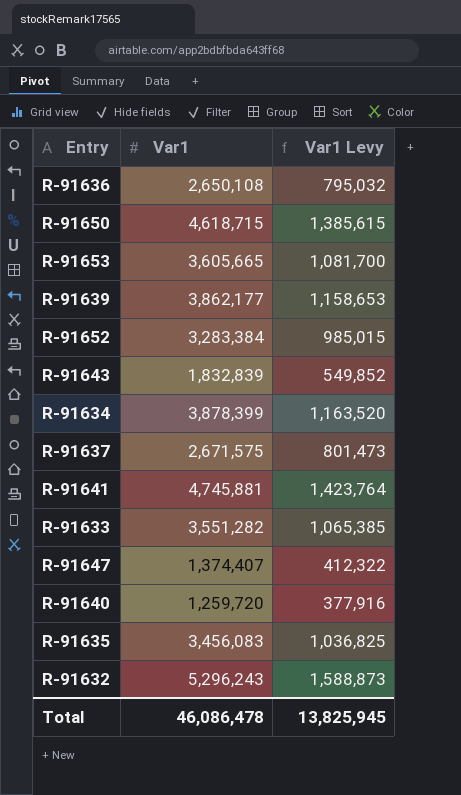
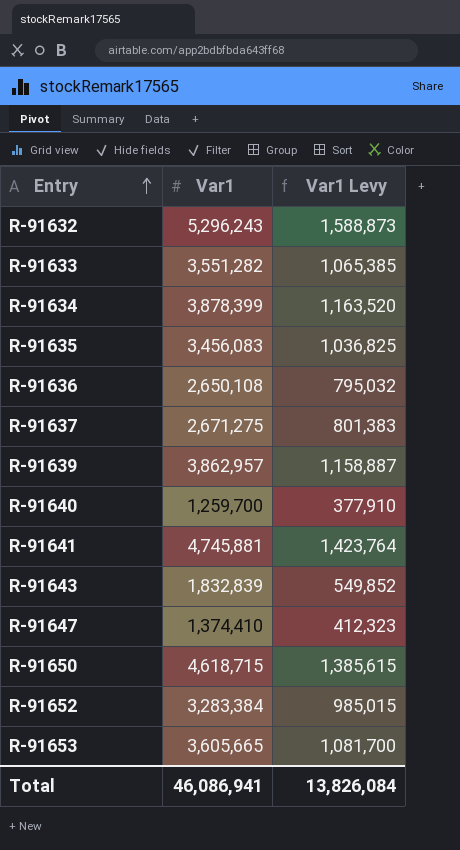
row order: none -> Entry ascending
R-91637 | Var1: 2,671,575 -> 2,671,275
R-91637 | Var1 Levy: 801,473 -> 801,383
R-91639 | Var1: 3,862,177 -> 3,862,957
R-91639 | Var1 Levy: 1,158,653 -> 1,158,887
R-91640 | Var1: 1,259,720 -> 1,259,700
R-91640 | Var1 Levy: 377,916 -> 377,910
R-91647 | Var1: 1,374,407 -> 1,374,410
R-91647 | Var1 Levy: 412,322 -> 412,323
Total | Var1: 46,086,478 -> 46,086,941
Total | Var1 Levy: 13,825,945 -> 13,826,084

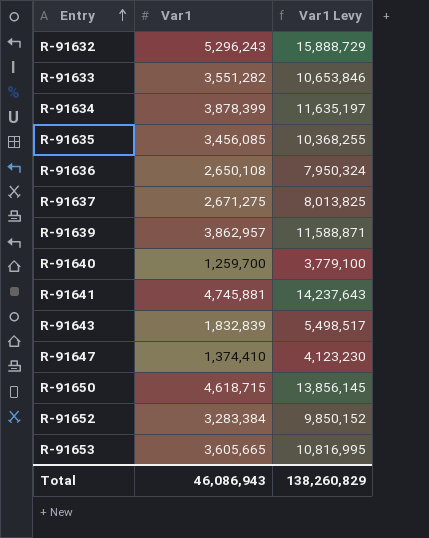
column Var1 Levy | formula: [Var1] * 0.3 -> [Var1] * 3
R-91635 | Var1: 3,456,083 -> 3,456,085
Total | Var1: 46,086,941 -> 46,086,943
Total | Var1 Levy: 13,826,084 -> 138,260,829

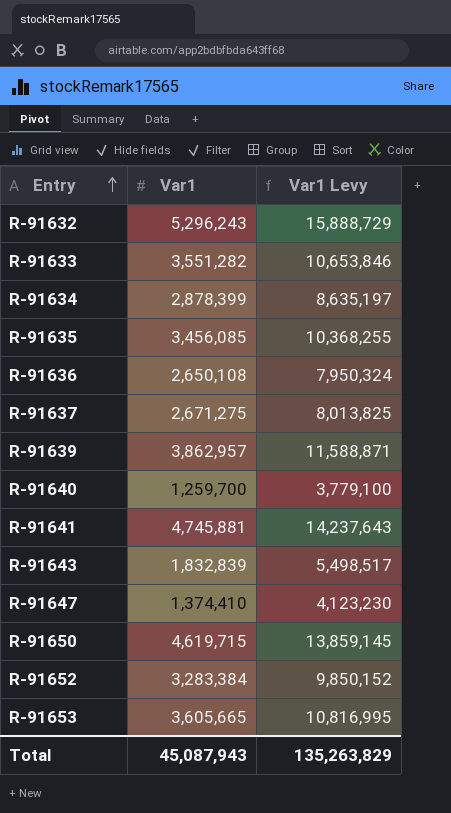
R-91634 | Var1: 3,878,399 -> 2,878,399
R-91634 | Var1 Levy: 11,635,197 -> 8,635,197
R-91650 | Var1: 4,618,715 -> 4,619,715
R-91650 | Var1 Levy: 13,856,145 -> 13,859,145
Total | Var1: 46,086,943 -> 45,087,943
Total | Var1 Levy: 138,260,829 -> 135,263,829

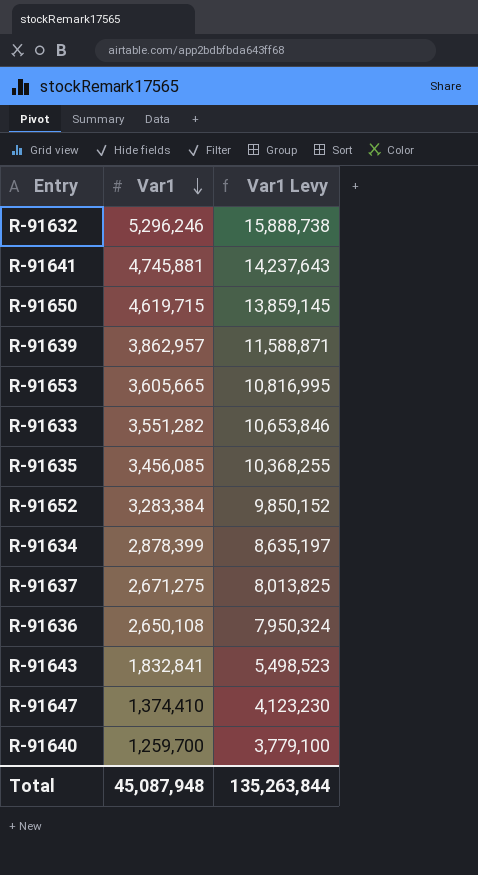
row order: Entry ascending -> Var1 descending
R-91632 | Var1: 5,296,243 -> 5,296,246
R-91632 | Var1 Levy: 15,888,729 -> 15,888,738
R-91643 | Var1: 1,832,839 -> 1,832,841
R-91643 | Var1 Levy: 5,498,517 -> 5,498,523
Total | Var1: 45,087,943 -> 45,087,948
Total | Var1 Levy: 135,263,829 -> 135,263,844

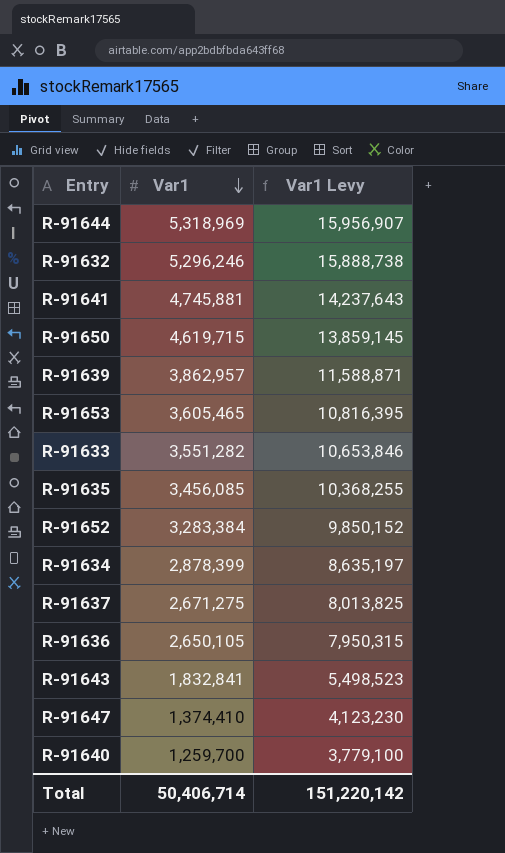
row R-91644: none -> 5,318,969 | 15,956,907
R-91653 | Var1: 3,605,665 -> 3,605,465
R-91653 | Var1 Levy: 10,816,995 -> 10,816,395
R-91636 | Var1: 2,650,108 -> 2,650,105
R-91636 | Var1 Levy: 7,950,324 -> 7,950,315
Total | Var1: 45,087,948 -> 50,406,714
Total | Var1 Levy: 135,263,844 -> 151,220,142

